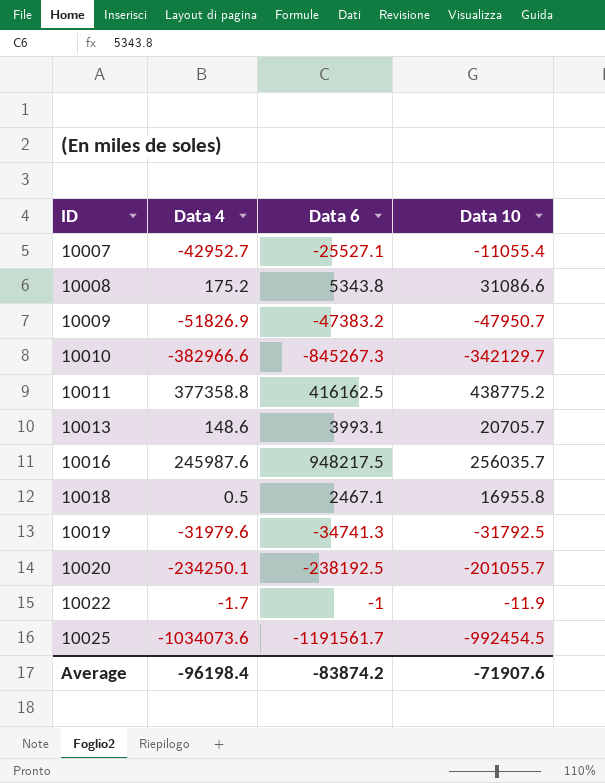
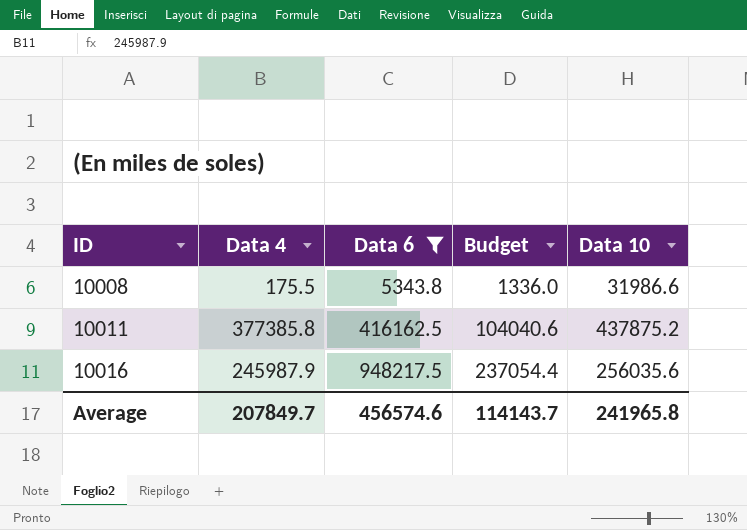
filter: none -> Data 6 >= 5343.8
column Budget | formula: none -> [Data 6] * 0.25
10008 | Data 4: 175.2 -> 175.5
10008 | Data 10: 31086.6 -> 31986.6
10011 | Data 4: 377358.8 -> 377385.8
10011 | Data 10: 438775.2 -> 437875.2
10016 | Data 4: 245987.6 -> 245987.9
10016 | Data 10: 256035.7 -> 256035.6
Average | Data 4: -96198.4 -> 207849.7
Average | Data 6: -83874.2 -> 456574.6
Average | Data 10: -71907.6 -> 241965.8

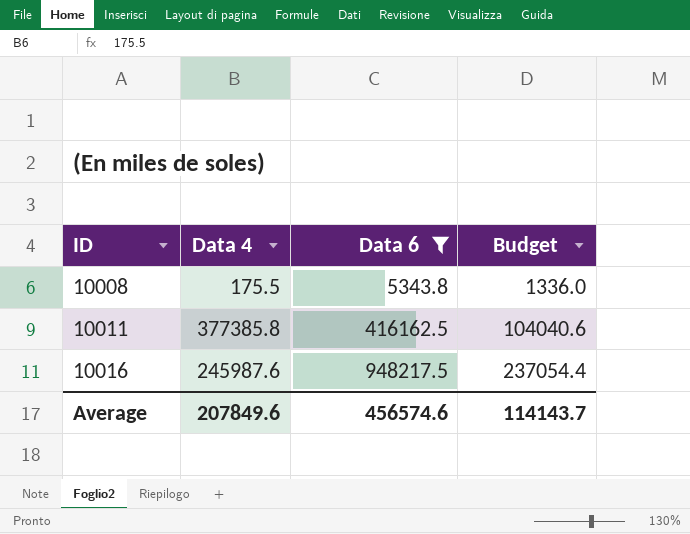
column Data 10 | position: 5 -> none
10016 | Data 4: 245987.9 -> 245987.6
Average | Data 4: 207849.7 -> 207849.6

